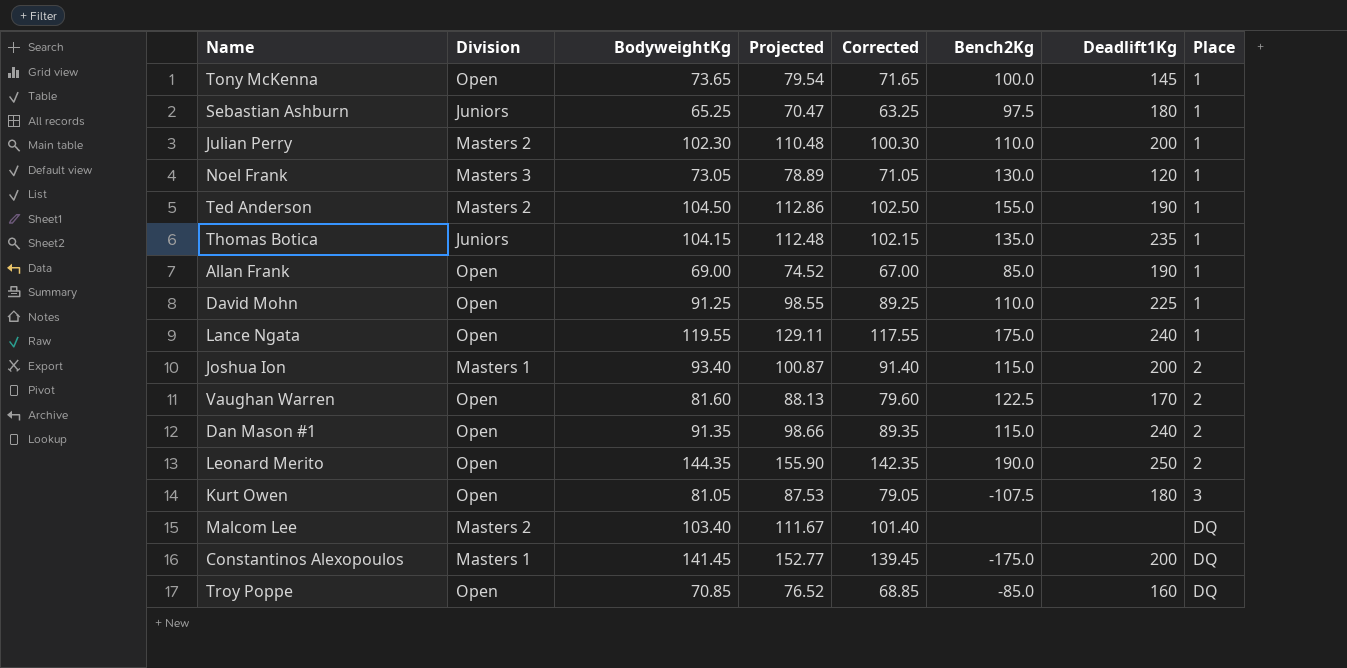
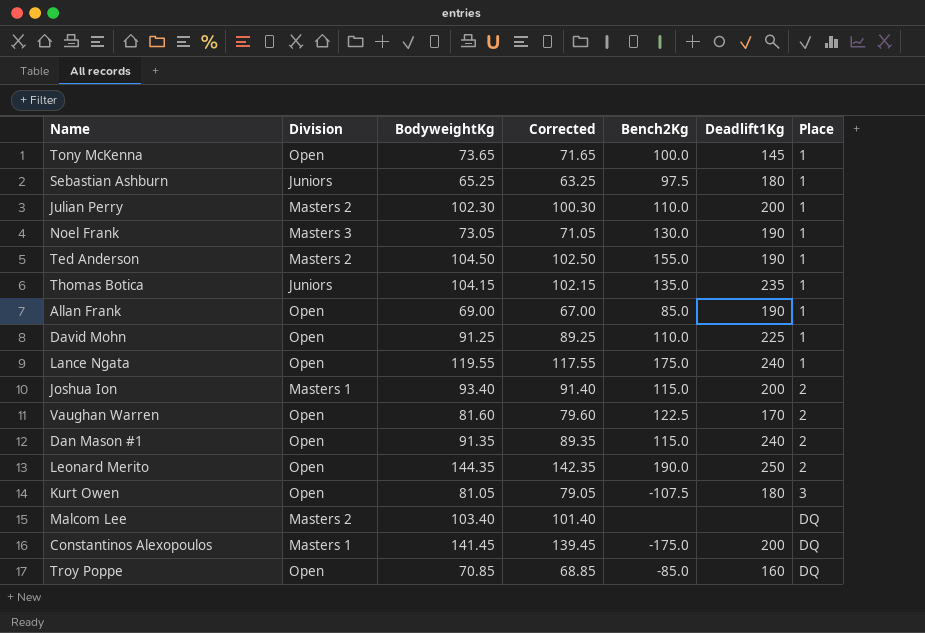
column Projected | formula: [BodyweightKg] * 1.08 -> none
Noel Frank | Deadlift1Kg: 120 -> 190

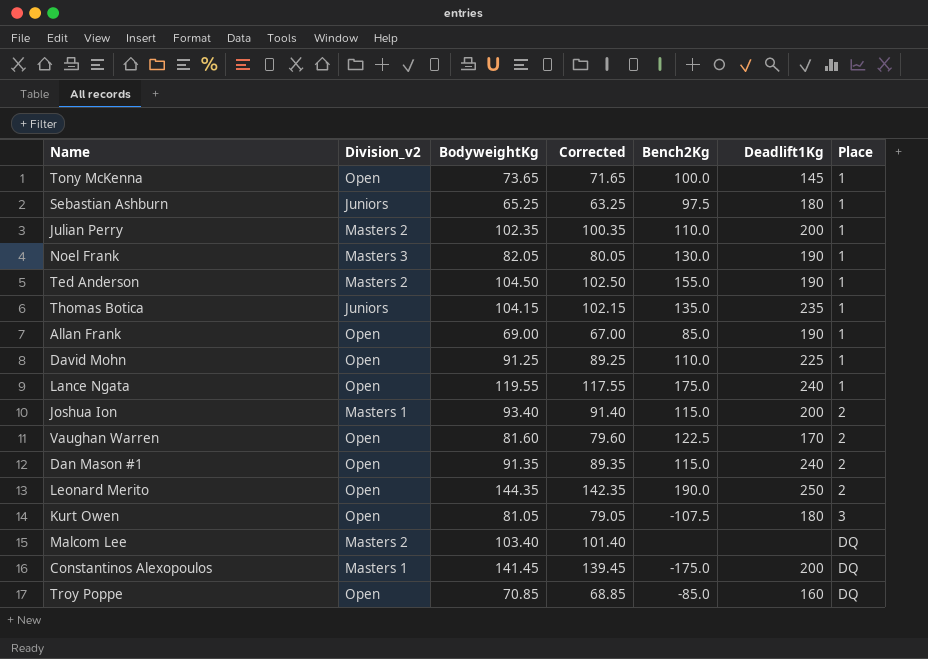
column name: Division -> Division_v2
Julian Perry | BodyweightKg: 102.30 -> 102.35
Julian Perry | Corrected: 100.30 -> 100.35
Noel Frank | BodyweightKg: 73.05 -> 82.05
Noel Frank | Corrected: 71.05 -> 80.05

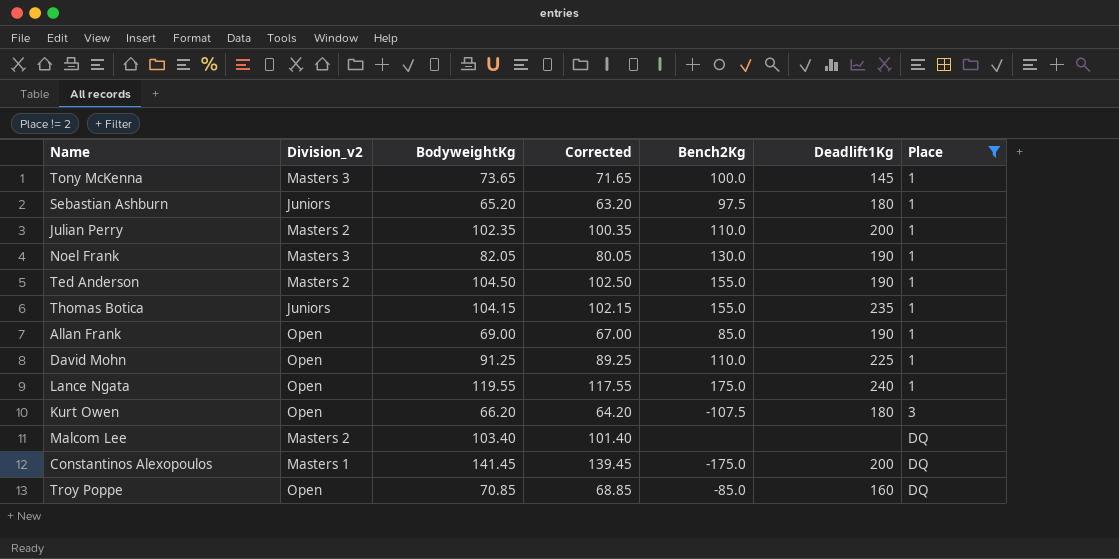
filter: none -> Place != 2
Tony McKenna | Division_v2: Open -> Masters 3
Sebastian Ashburn | BodyweightKg: 65.25 -> 65.20
Sebastian Ashburn | Corrected: 63.25 -> 63.20
Thomas Botica | Bench2Kg: 135.0 -> 155.0
Kurt Owen | BodyweightKg: 81.05 -> 66.20
Kurt Owen | Corrected: 79.05 -> 64.20

